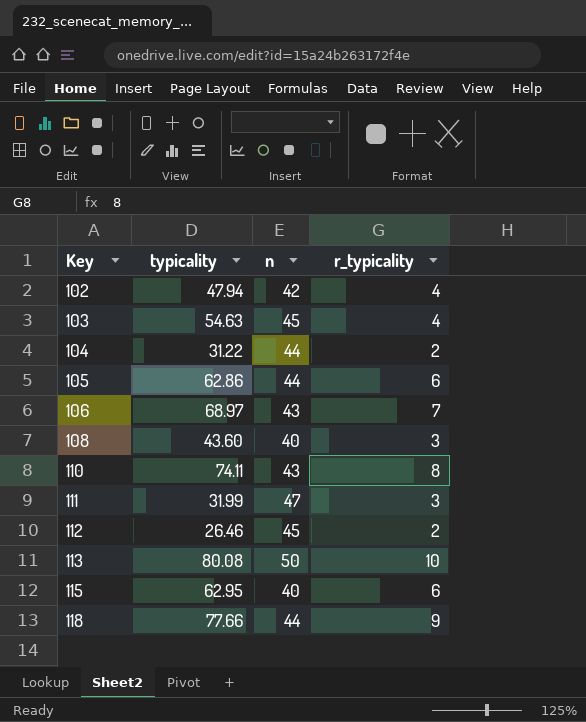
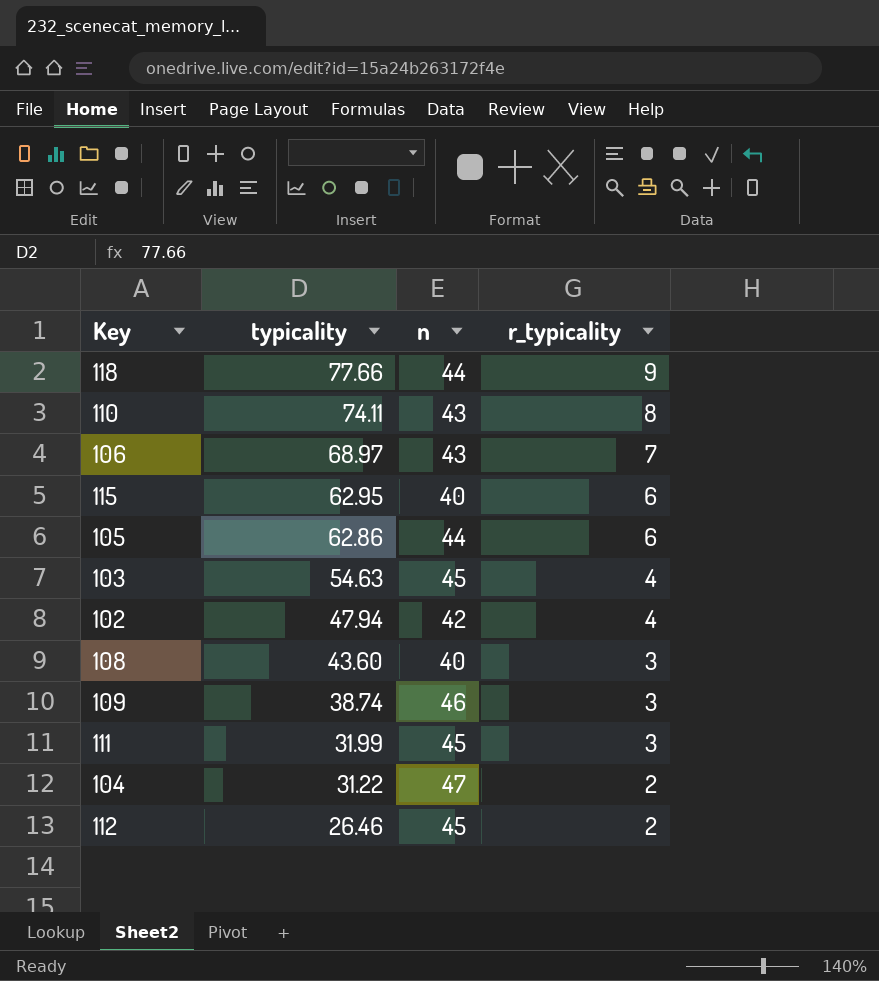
row order: Key ascending -> typicality descending
row 113: 80.08 | 50 | 10 -> none
row 109: none -> 38.74 | 46 | 3
111 | n: 47 -> 45
104 | n: 44 -> 47

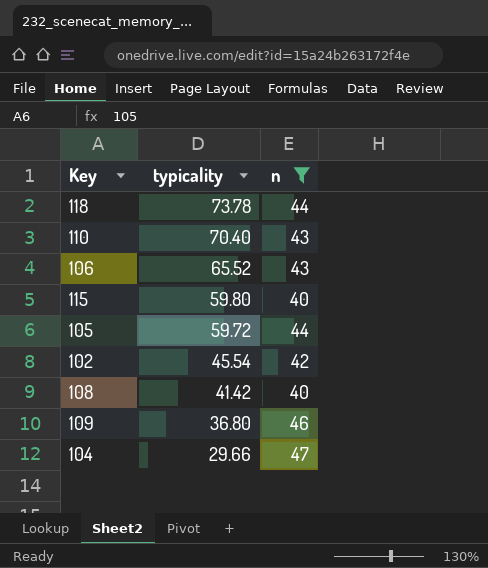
filter: none -> n != 45
column r_typicality | position: 4 -> none
118 | typicality: 77.66 -> 73.78
110 | typicality: 74.11 -> 70.40
106 | typicality: 68.97 -> 65.52
115 | typicality: 62.95 -> 59.80
105 | typicality: 62.86 -> 59.72
102 | typicality: 47.94 -> 45.54
108 | typicality: 43.60 -> 41.42
109 | typicality: 38.74 -> 36.80
104 | typicality: 31.22 -> 29.66

